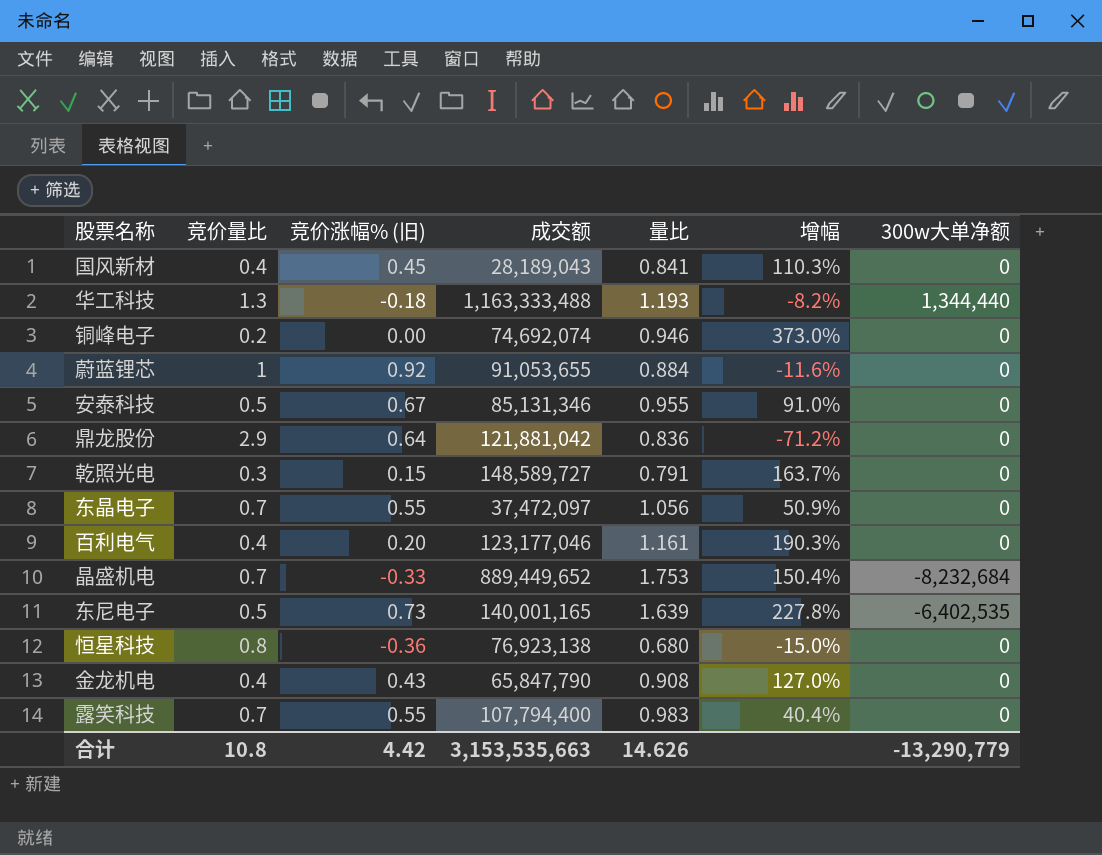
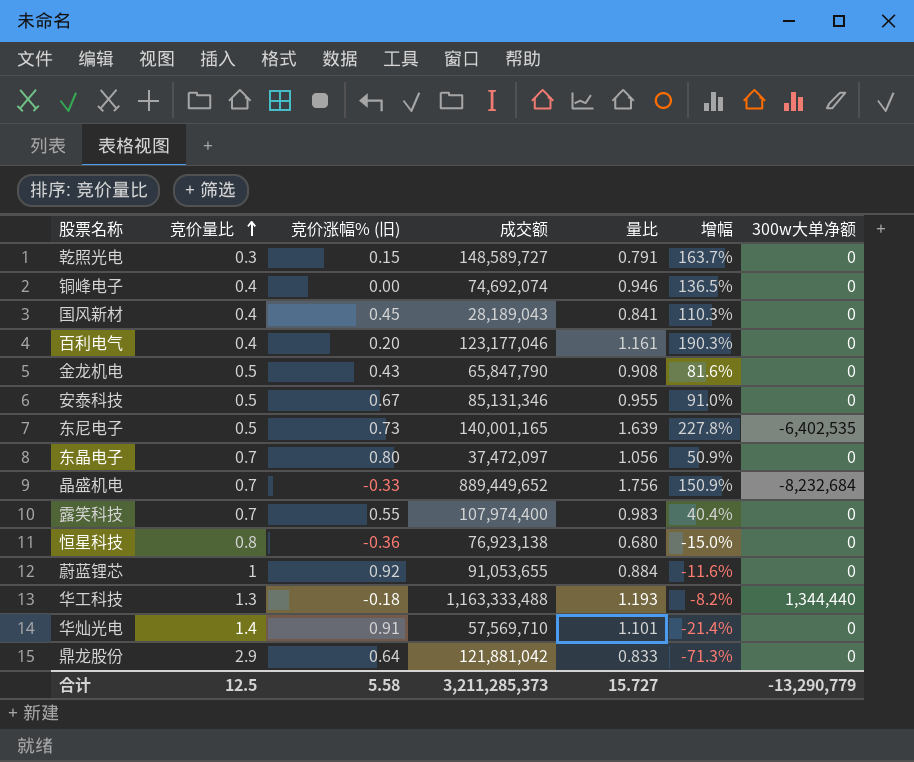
row order: none -> 竞价量比 ascending
铜峰电子 | 竞价量比: 0.2 -> 0.4
铜峰电子 | 增幅: 373.0% -> 136.5%
金龙机电 | 竞价量比: 0.4 -> 0.5
金龙机电 | 增幅: 127.0% -> 81.6%
东晶电子 | 竞价涨幅% (旧): 0.55 -> 0.80
晶盛机电 | 量比: 1.753 -> 1.756
晶盛机电 | 增幅: 150.4% -> 150.9%
露笑科技 | 成交额: 107,794,400 -> 107,974,400
row 华灿光电: none -> 1.4 | 0.91 | 57,569,710 | 1.101 | -21.4% | 0
鼎龙股份 | 量比: 0.836 -> 0.833
鼎龙股份 | 增幅: -71.2% -> -71.3%
合计 | 竞价量比: 10.8 -> 12.5
合计 | 竞价涨幅% (旧): 4.42 -> 5.58
合计 | 成交额: 3,153,535,663 -> 3,211,285,373
合计 | 量比: 14.626 -> 15.727

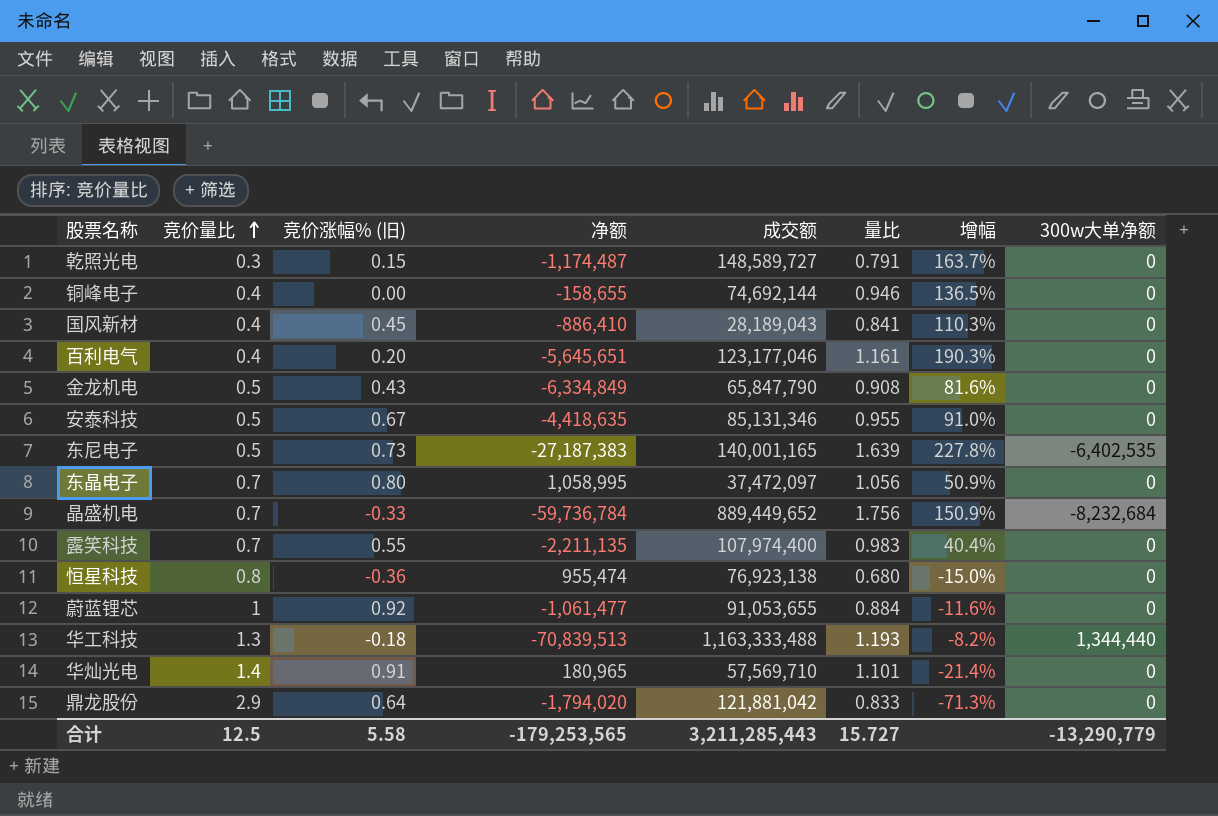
column 净额 | position: none -> 4
铜峰电子 | 成交额: 74,692,074 -> 74,692,144
合计 | 成交额: 3,211,285,373 -> 3,211,285,443

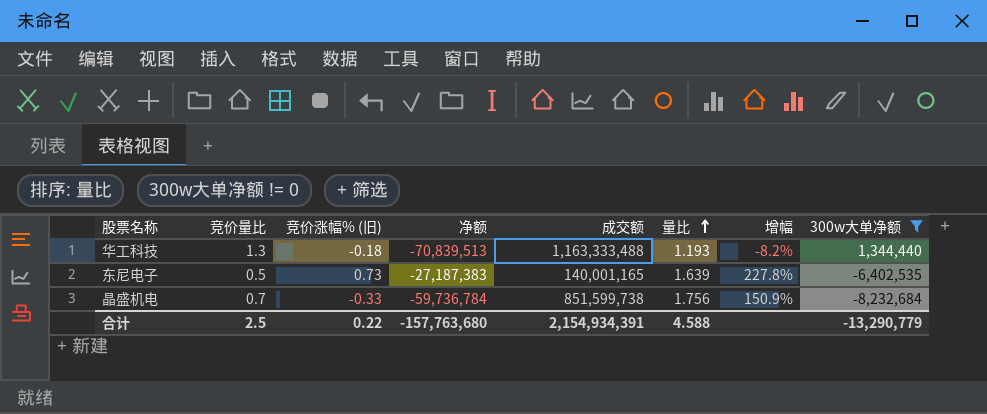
filter: none -> 300w大单净额 != 0
row order: 竞价量比 ascending -> 量比 ascending
晶盛机电 | 成交额: 889,449,652 -> 851,599,738
合计 | 竞价量比: 12.5 -> 2.5
合计 | 竞价涨幅% (旧): 5.58 -> 0.22
合计 | 净额: -179,253,565 -> -157,763,680
合计 | 成交额: 3,211,285,443 -> 2,154,934,391
合计 | 量比: 15.727 -> 4.588

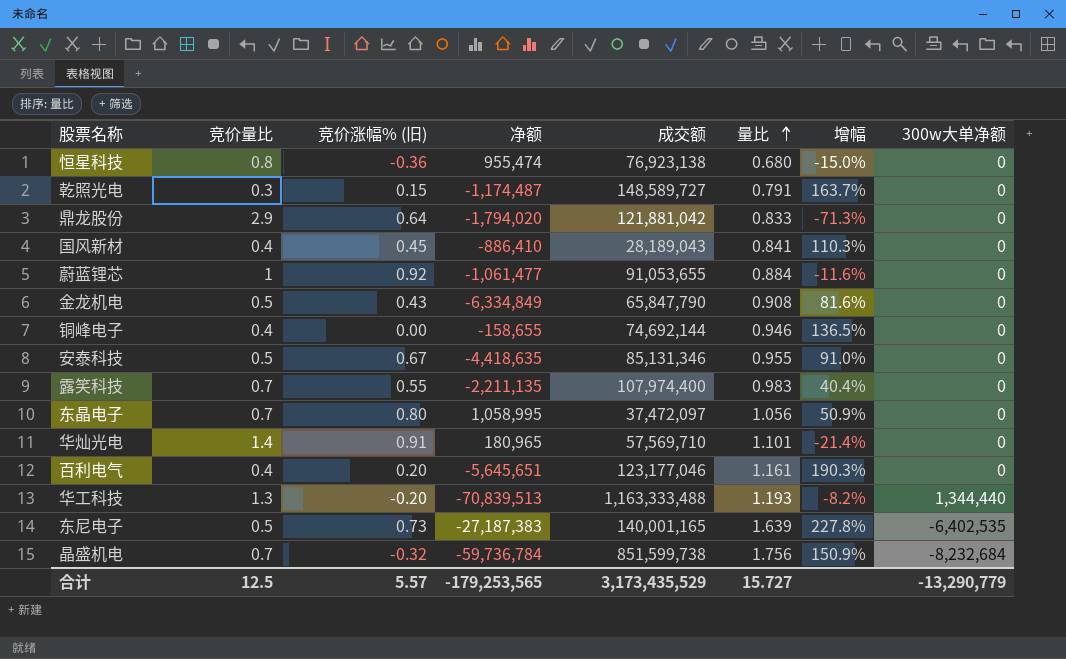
filter: 300w大单净额 != 0 -> none
华工科技 | 竞价涨幅% (旧): -0.18 -> -0.20
晶盛机电 | 竞价涨幅% (旧): -0.33 -> -0.32
合计 | 竞价量比: 2.5 -> 12.5
合计 | 竞价涨幅% (旧): 0.22 -> 5.57
合计 | 净额: -157,763,680 -> -179,253,565
合计 | 成交额: 2,154,934,391 -> 3,173,435,529
合计 | 量比: 4.588 -> 15.727

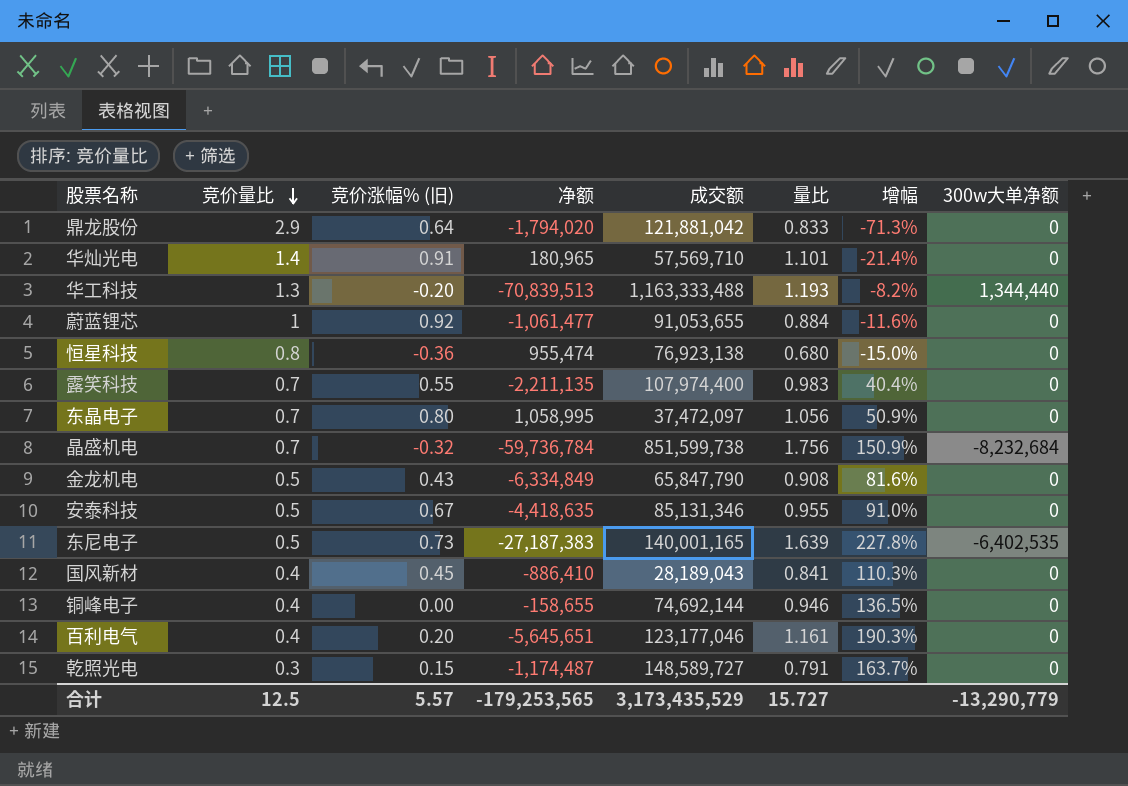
row order: 量比 ascending -> 竞价量比 descending

